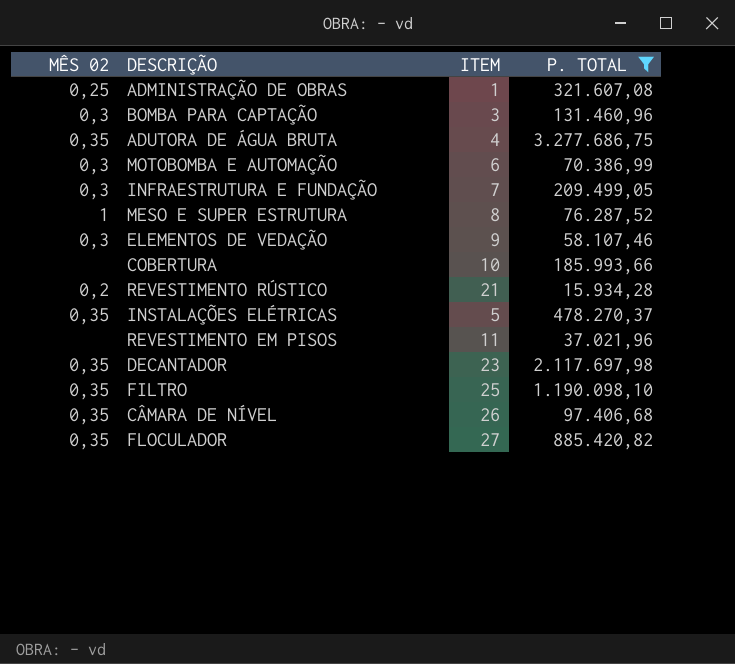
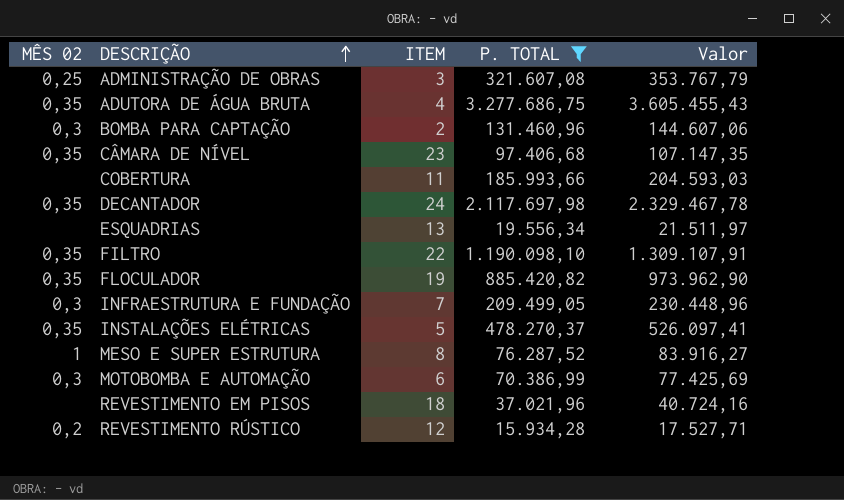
row order: none -> DESCRIÇÃO ascending
column Valor | formula: none -> [P. TOTAL] * 1,1
row ELEMENTOS DE VEDAÇÃO: 0,3 | 9 | 58.107,46 -> none
ADMINISTRAÇÃO DE OBRAS | ITEM: 1 -> 3
BOMBA PARA CAPTAÇÃO | ITEM: 3 -> 2
CÂMARA DE NÍVEL | ITEM: 26 -> 23
COBERTURA | ITEM: 10 -> 11
DECANTADOR | ITEM: 23 -> 24
row ESQUADRIAS: none -> none | 13 | 19.556,34 | 21.511,97
FILTRO | ITEM: 25 -> 22
FLOCULADOR | ITEM: 27 -> 19
REVESTIMENTO EM PISOS | ITEM: 11 -> 18
REVESTIMENTO RÚSTICO | ITEM: 21 -> 12

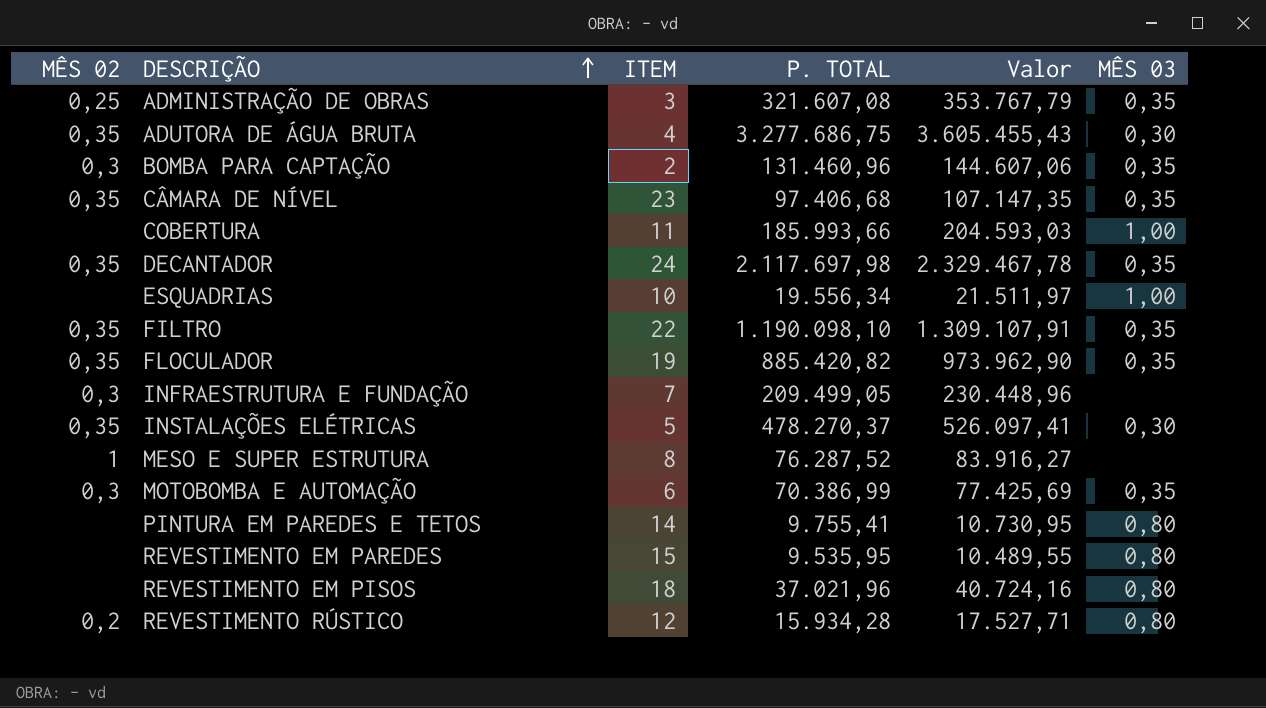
filter: P. TOTAL >= 15.934,28 -> none
column MÊS 03 | position: none -> 6
ESQUADRIAS | ITEM: 13 -> 10

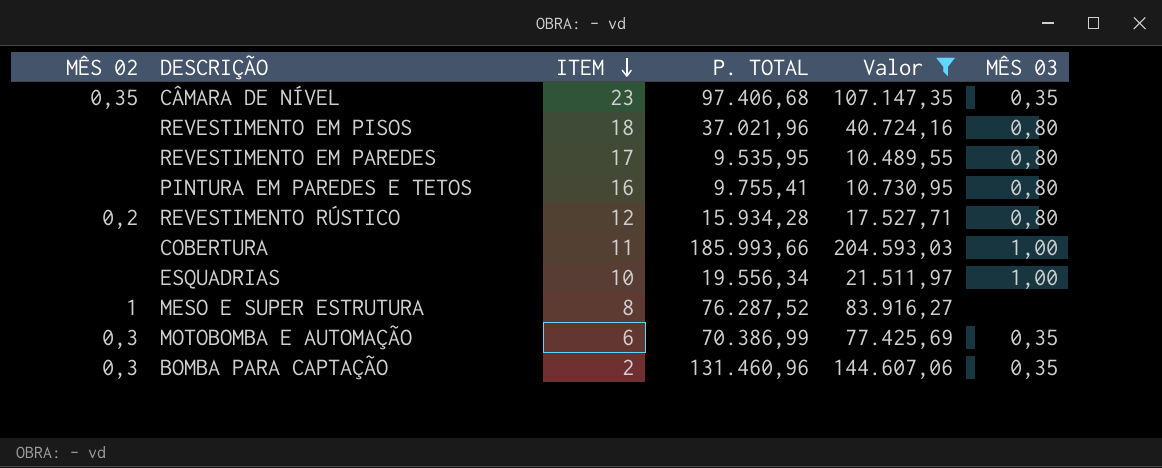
filter: none -> Valor <= 204.593,03
row order: DESCRIÇÃO ascending -> ITEM descending
REVESTIMENTO EM PAREDES | ITEM: 15 -> 17
PINTURA EM PAREDES E TETOS | ITEM: 14 -> 16

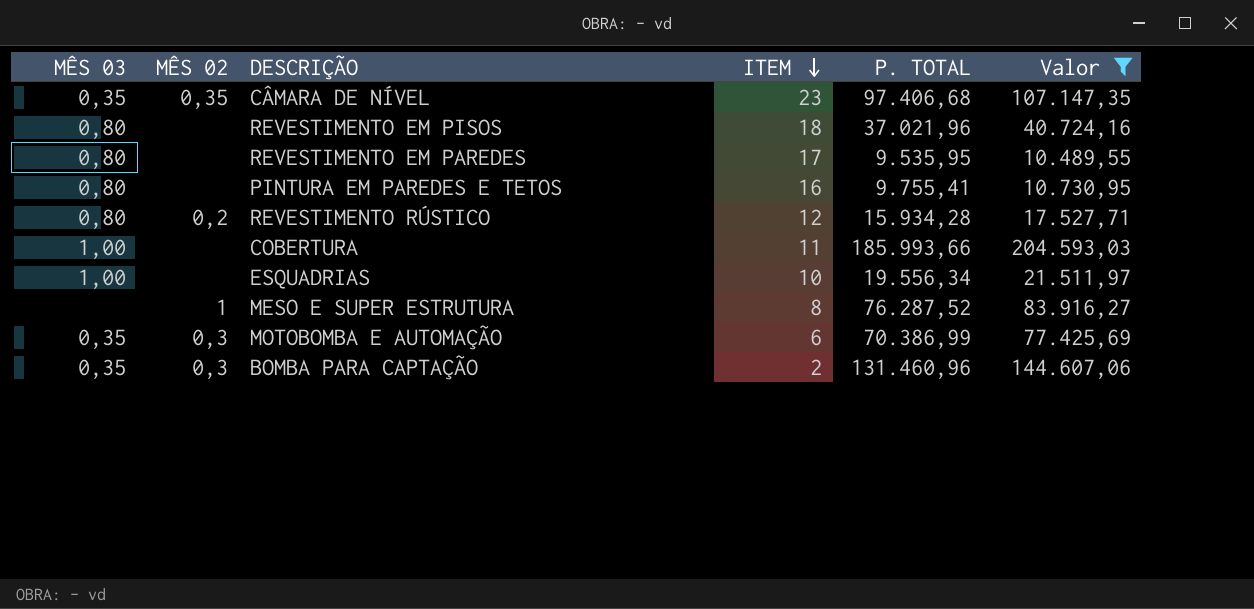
column MÊS 03 | position: 6 -> 1

